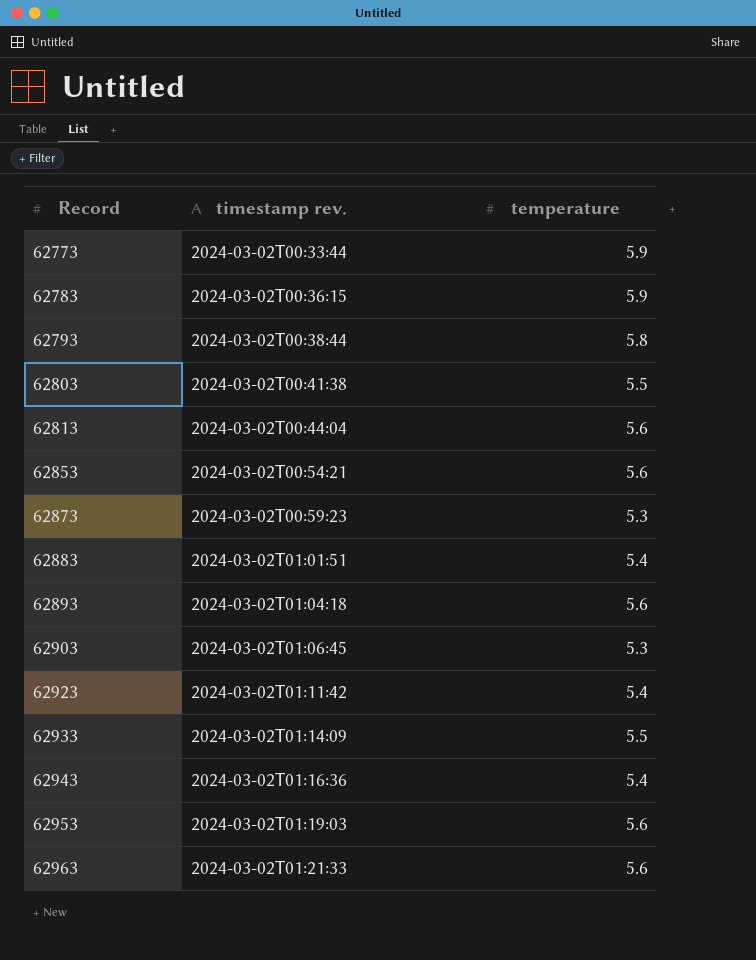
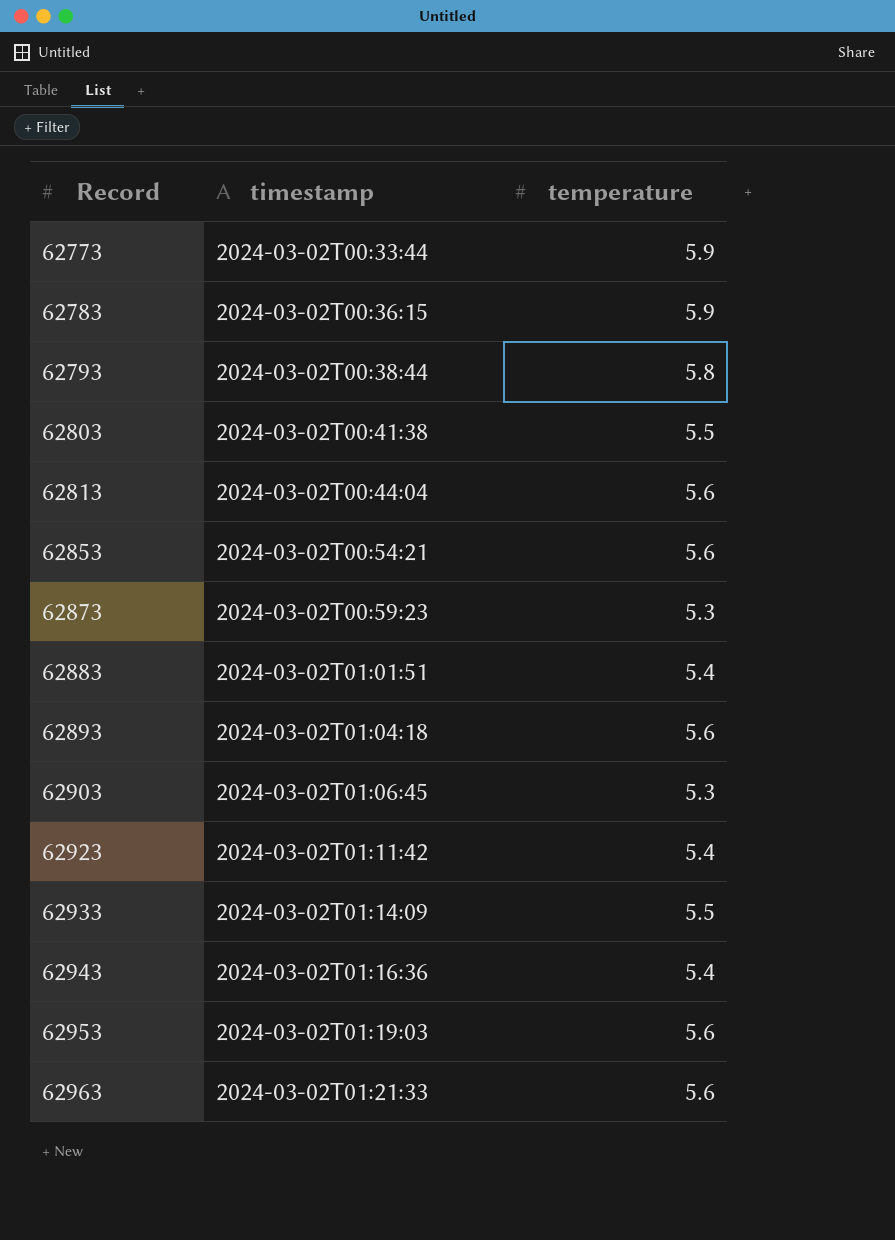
column name: timestamp rev. -> timestamp

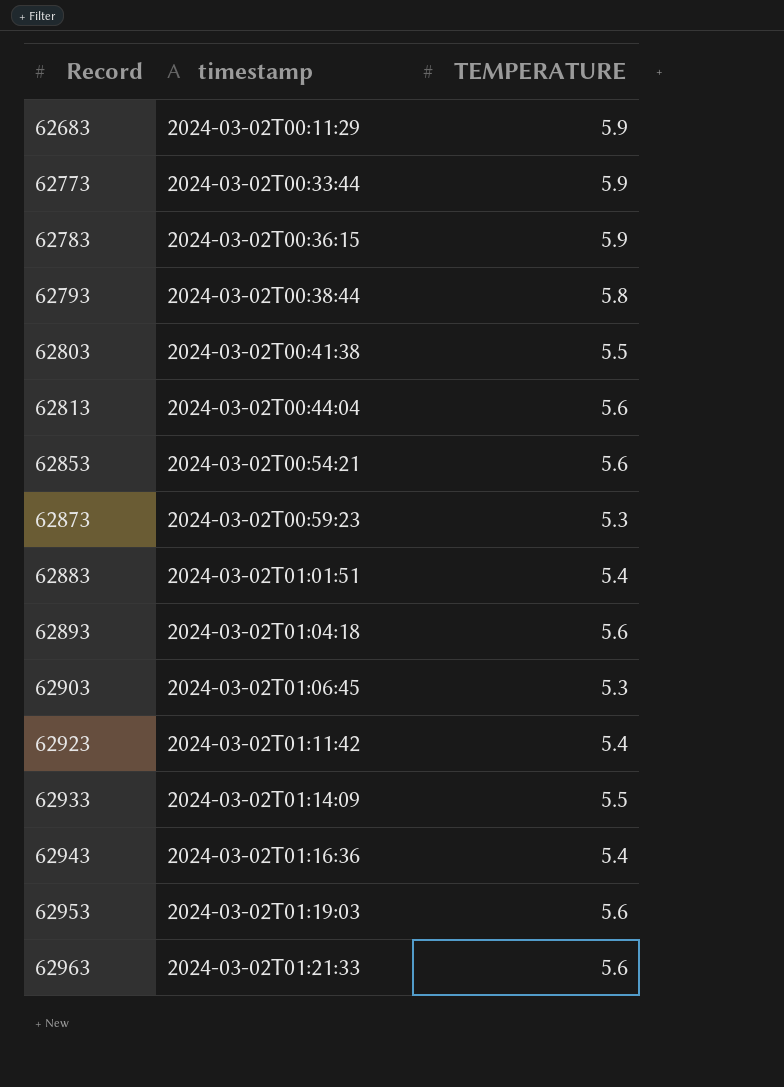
column name: temperature -> TEMPERATURE
row 62683: none -> 2024-03-02T00:11:29 | 5.9

